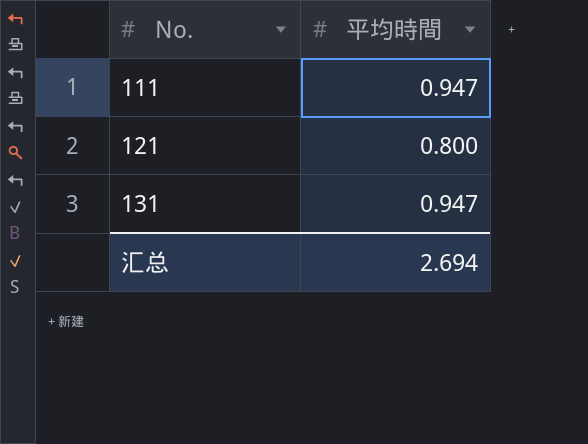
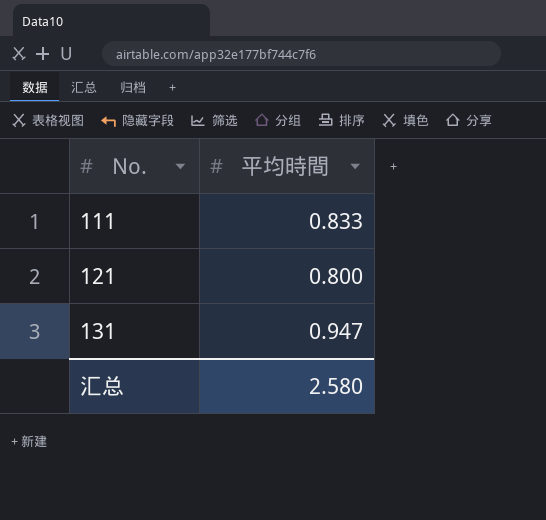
111 | 平均時間: 0.947 -> 0.833
汇总 | 平均時間: 2.694 -> 2.580

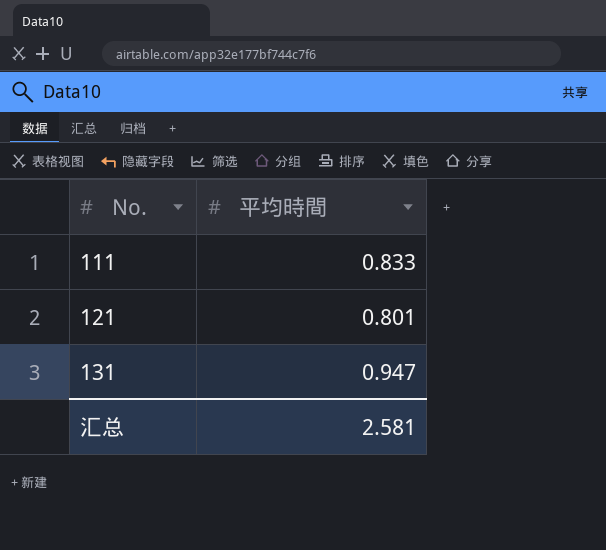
121 | 平均時間: 0.800 -> 0.801
汇总 | 平均時間: 2.580 -> 2.581

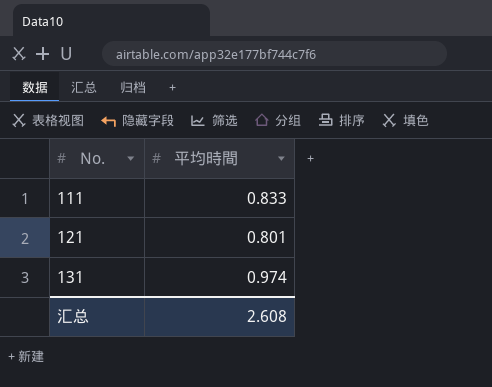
131 | 平均時間: 0.947 -> 0.974
汇总 | 平均時間: 2.581 -> 2.608

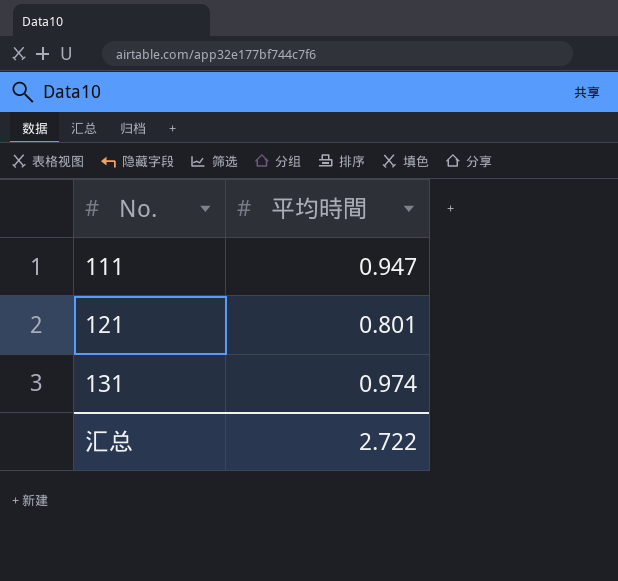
111 | 平均時間: 0.833 -> 0.947
汇总 | 平均時間: 2.608 -> 2.722

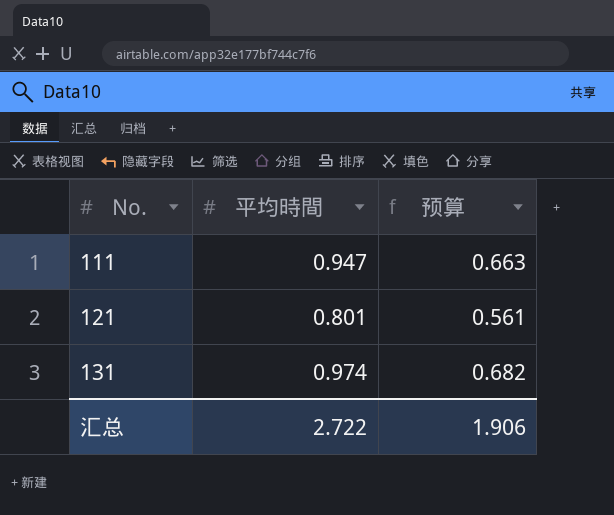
column 预算 | formula: none -> [平均時間] * 0.7

